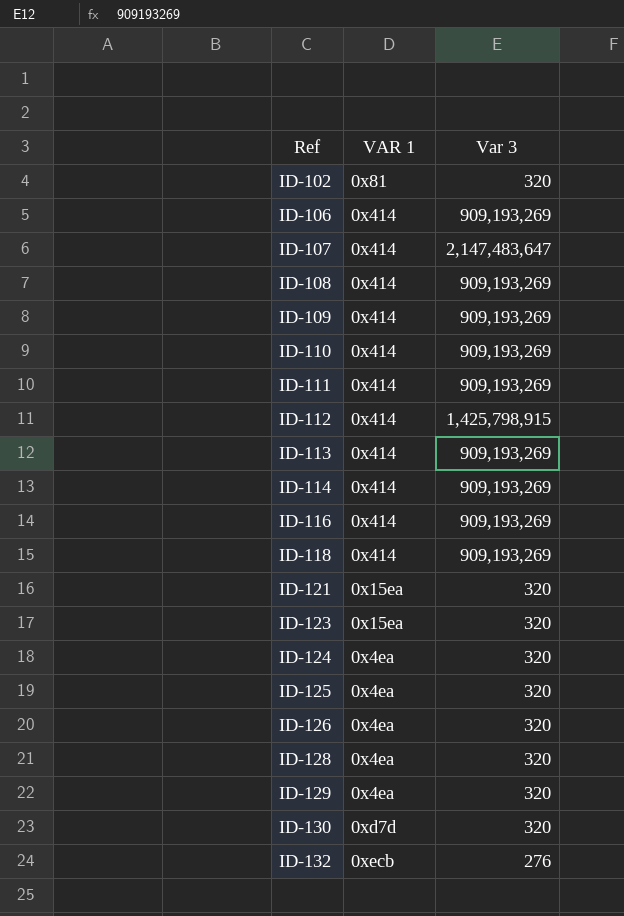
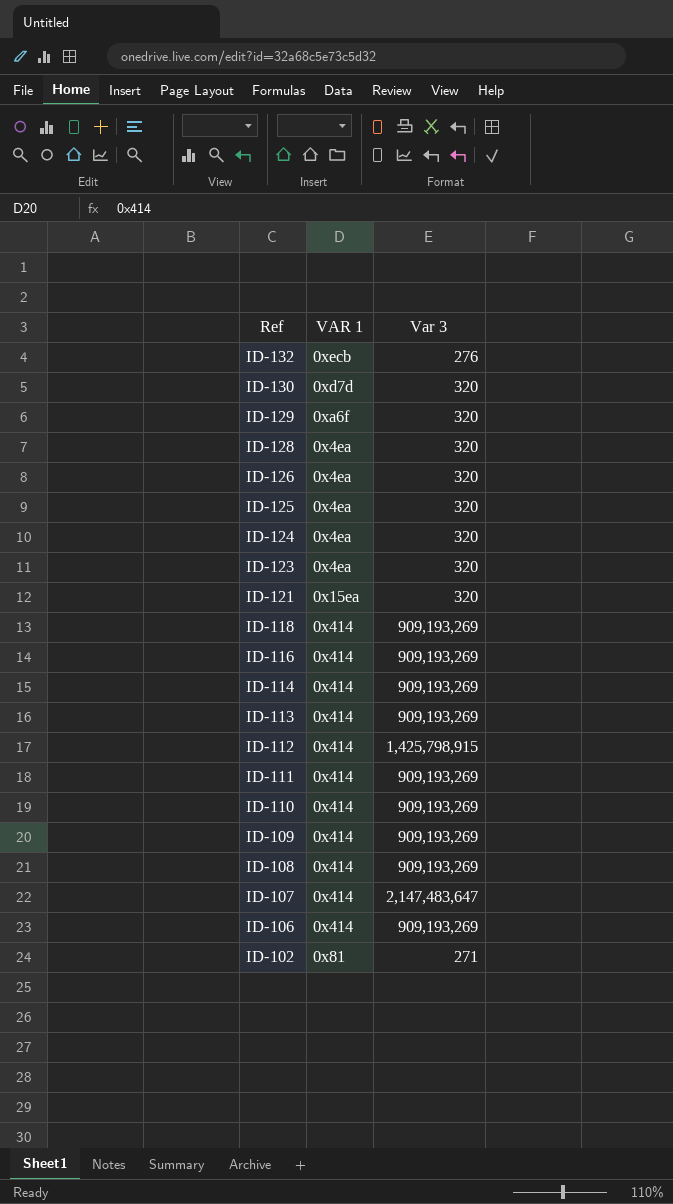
row order: Ref ascending -> Ref descending
ID-129 | VAR 1: 0x4ea -> 0xa6f
ID-123 | VAR 1: 0x15ea -> 0x4ea
ID-102 | Var 3: 320 -> 271

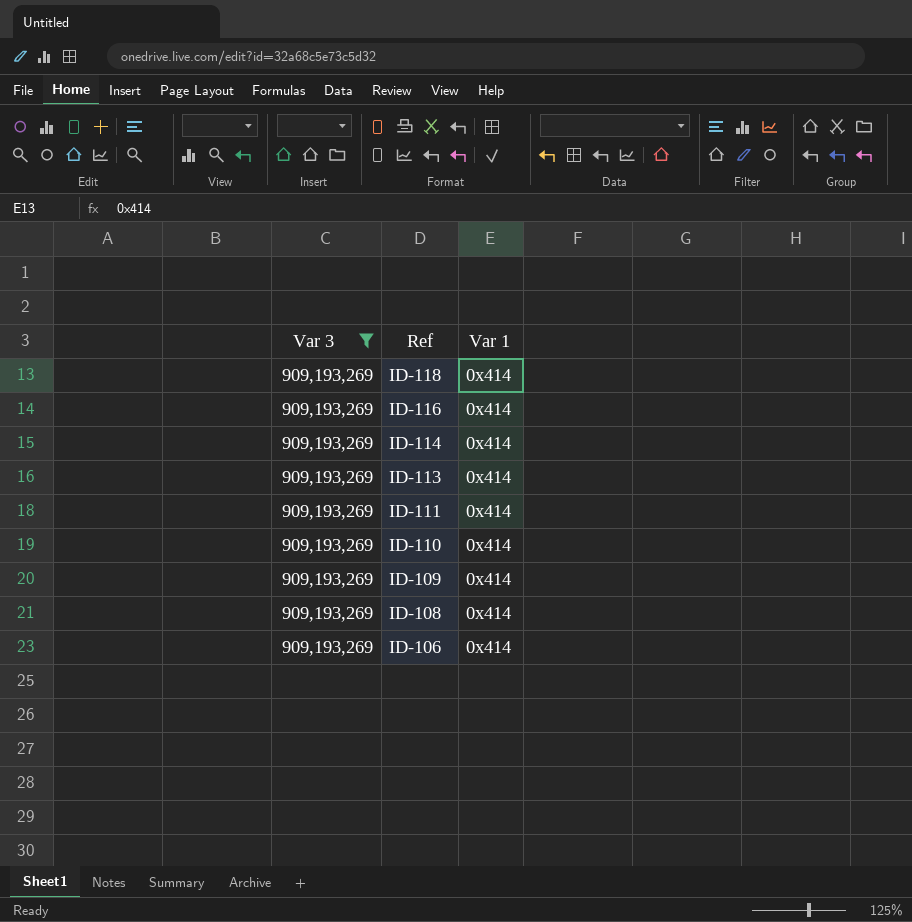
filter: none -> Var 3 = 909,193,269
column Var 3 | position: 3 -> 1
column name: VAR 1 -> Var 1

